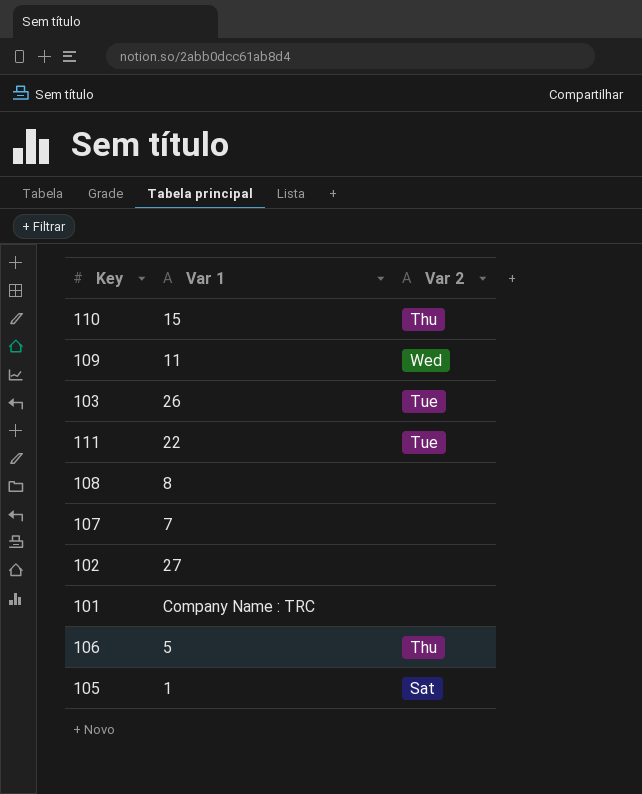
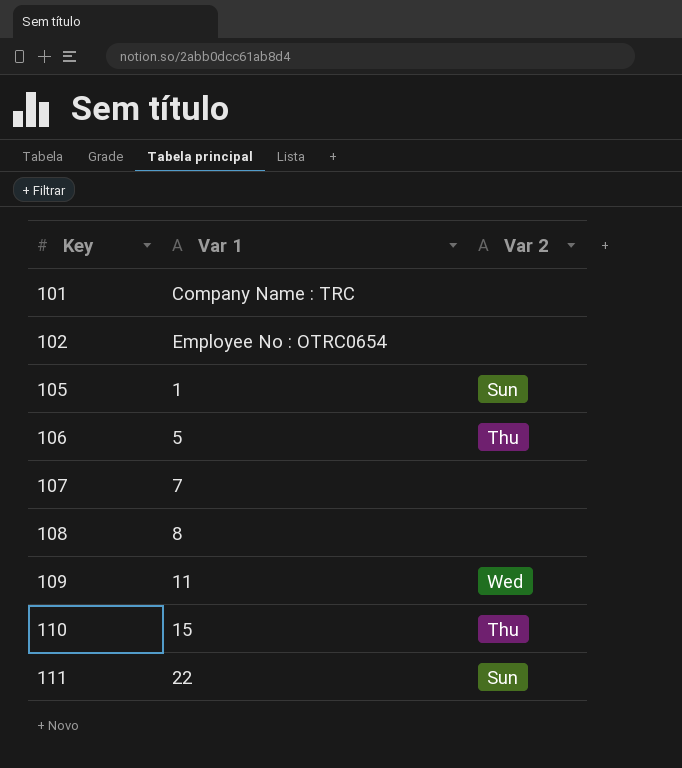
row order: none -> Key ascending
row 103: 26 | Tue -> none
102 | Var 1: 27 -> Employee No : OTRC0654
105 | Var 2: Sat -> Sun
111 | Var 2: Tue -> Sun

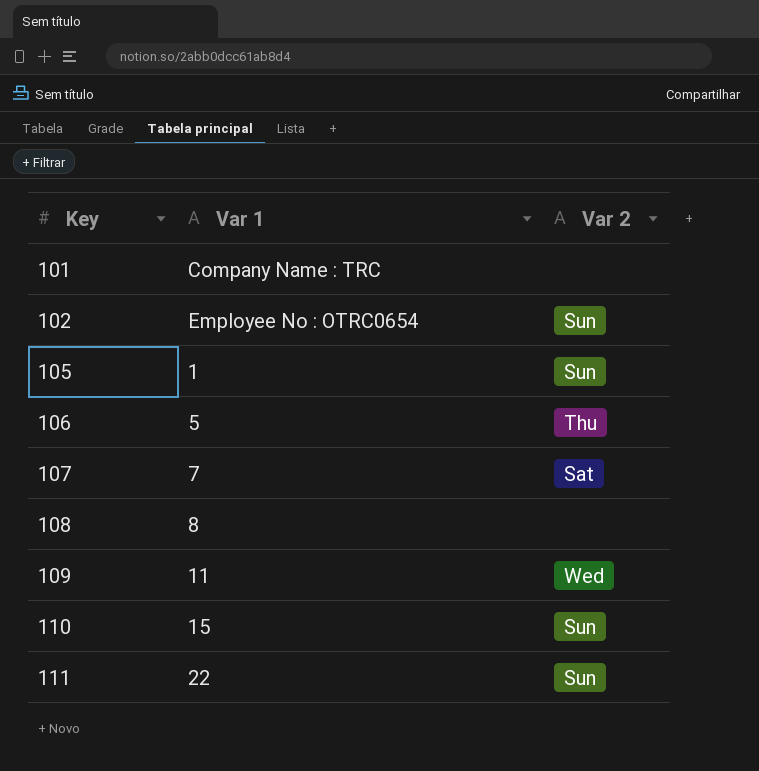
102 | Var 2: none -> Sun
107 | Var 2: none -> Sat
110 | Var 2: Thu -> Sun

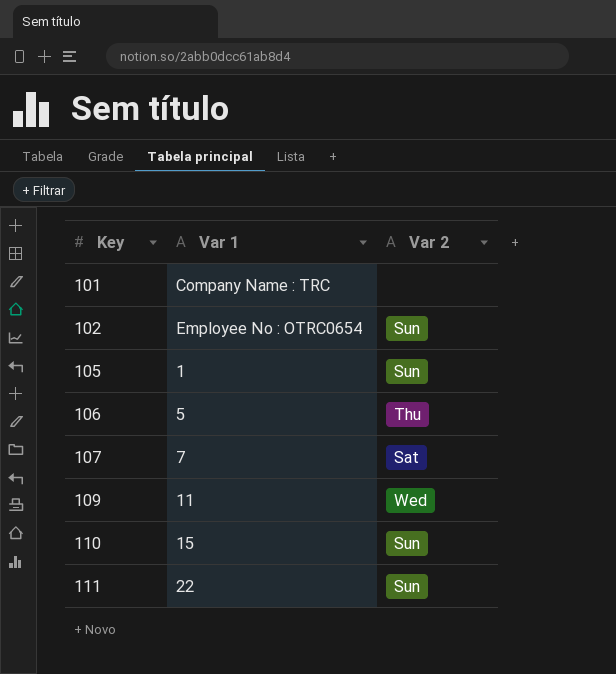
row 108: 8 | none -> none

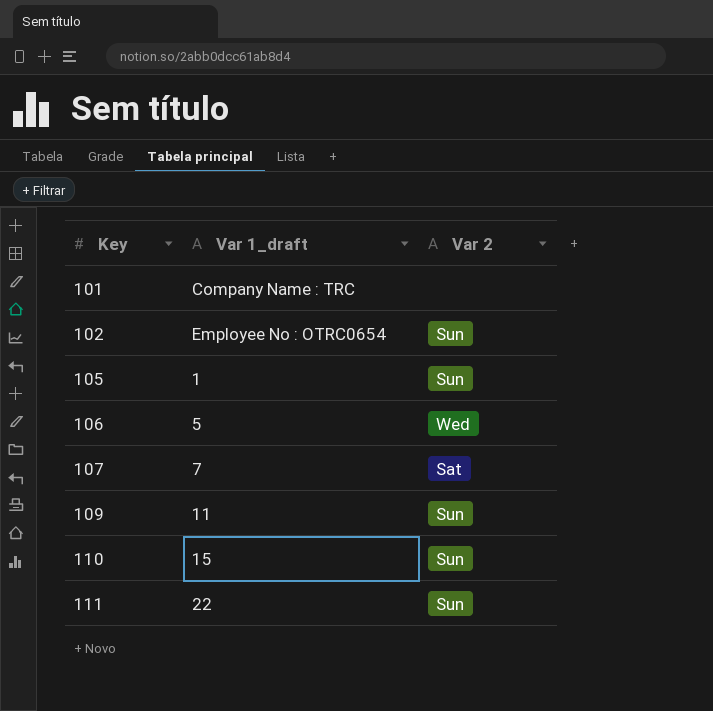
column name: Var 1 -> Var 1_draft
106 | Var 2: Thu -> Wed
109 | Var 2: Wed -> Sun

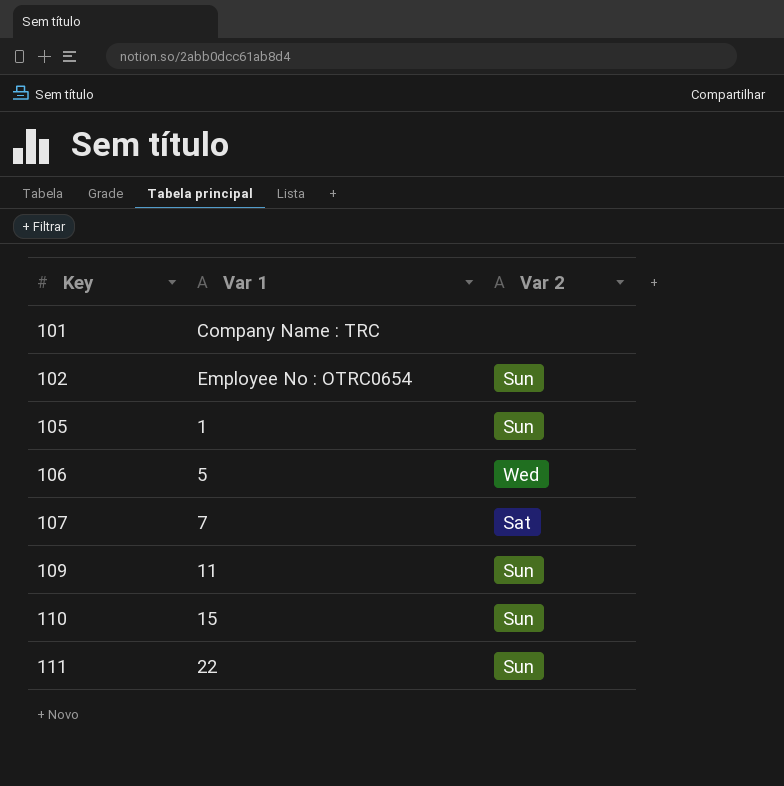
column name: Var 1_draft -> Var 1

